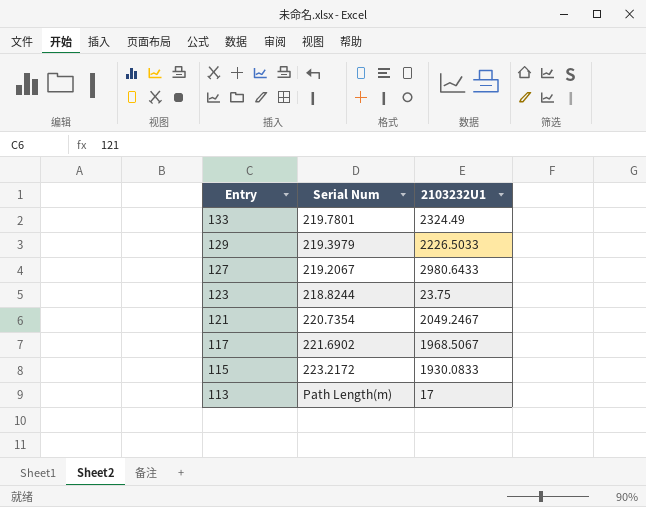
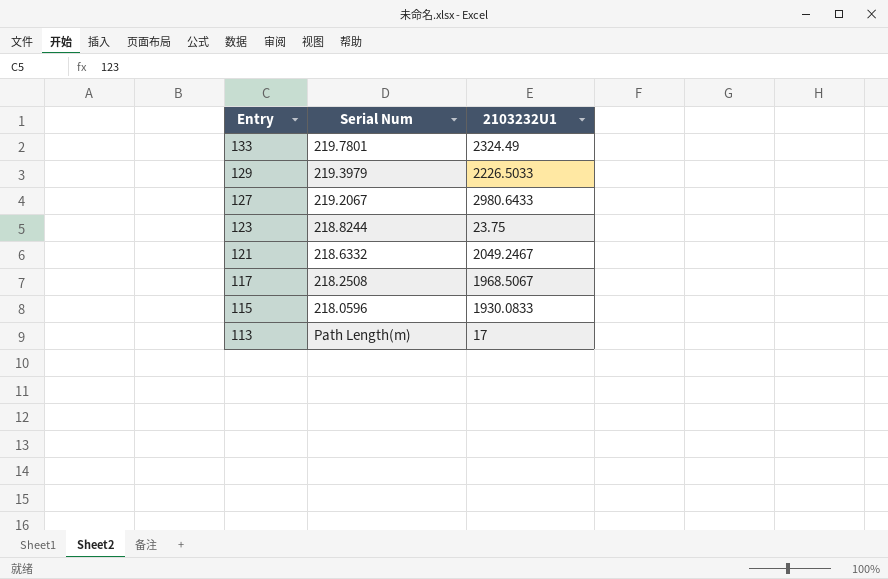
121 | Serial Num: 220.7354 -> 218.6332
117 | Serial Num: 221.6902 -> 218.2508
115 | Serial Num: 223.2172 -> 218.0596

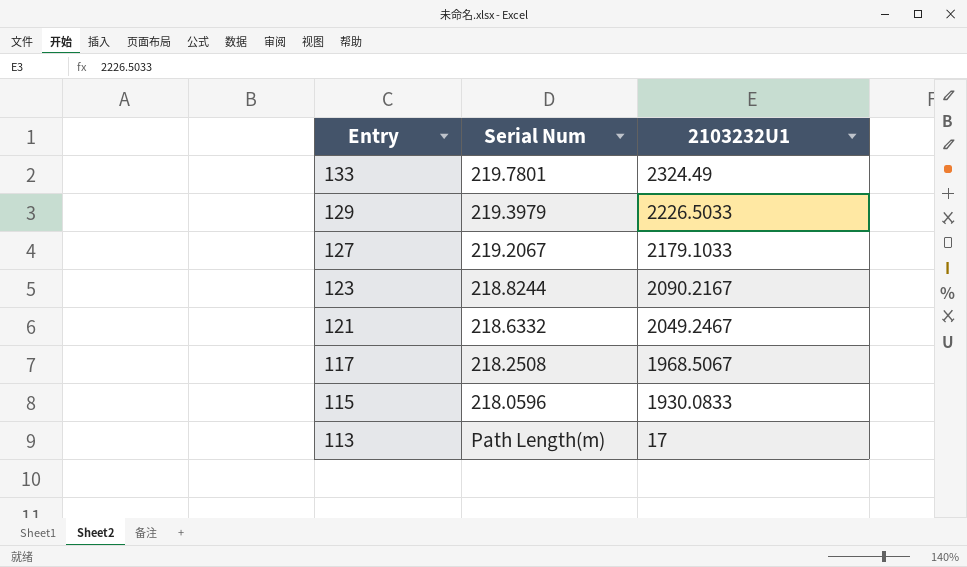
127 | 2103232U1: 2980.6433 -> 2179.1033
123 | 2103232U1: 23.75 -> 2090.2167

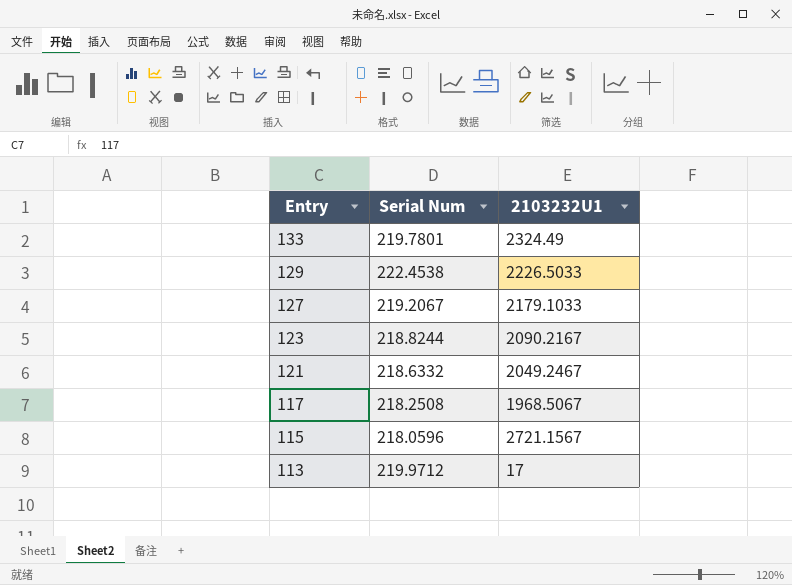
129 | Serial Num: 219.3979 -> 222.4538
115 | 2103232U1: 1930.0833 -> 2721.1567
113 | Serial Num: Path Length(m) -> 219.9712

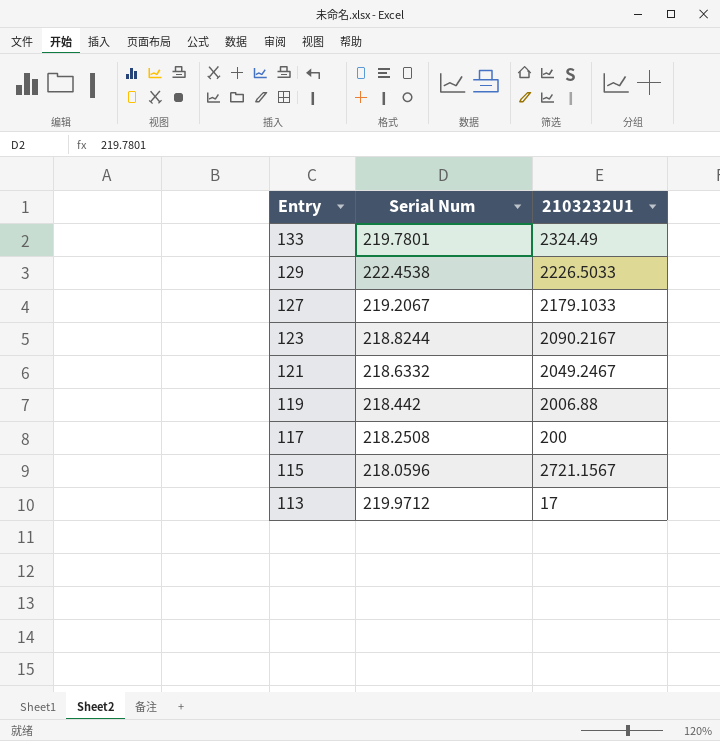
row 119: none -> 218.442 | 2006.88
117 | 2103232U1: 1968.5067 -> 200

